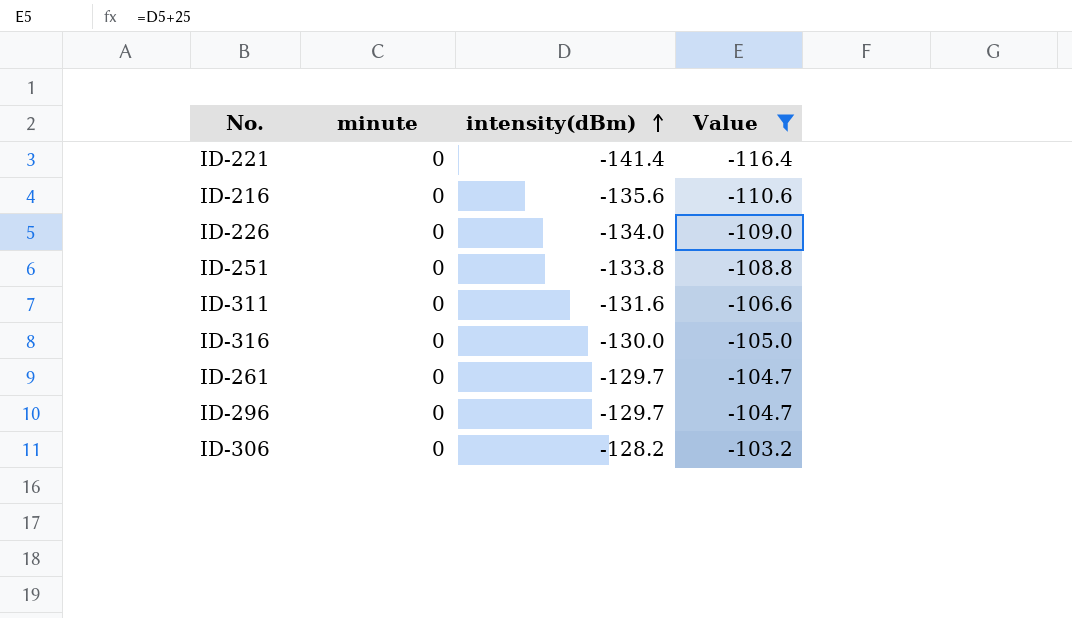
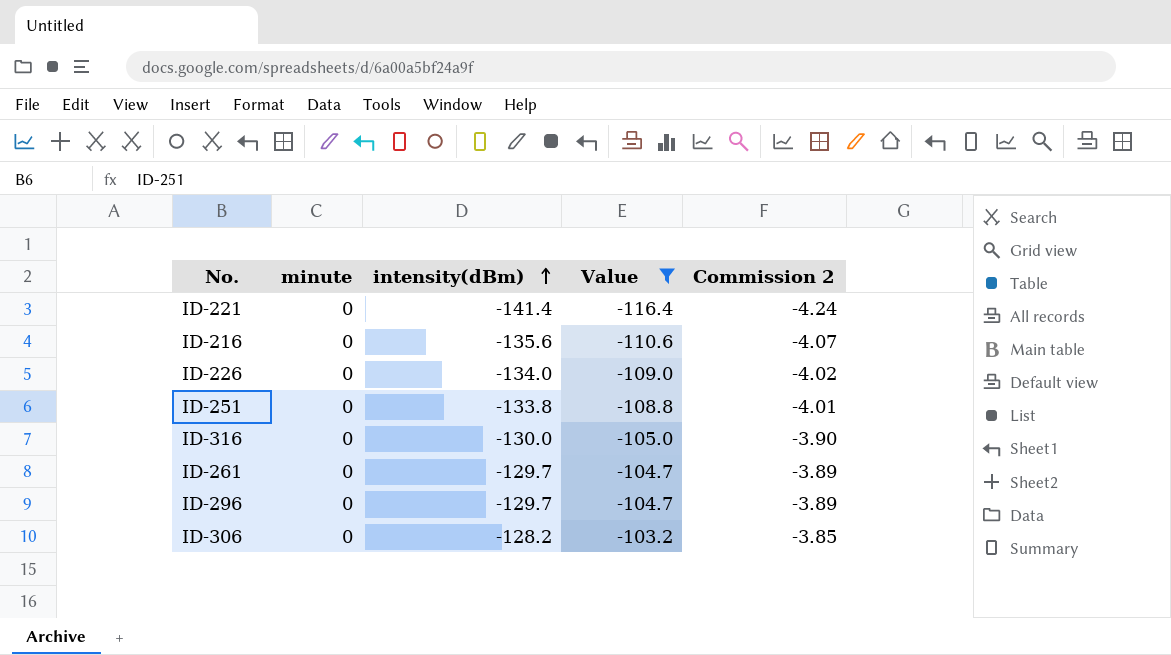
column Commission 2 | formula: none -> [intensity(dBm)] * 0.03
row ID-311: 0 | -131.6 | -106.6 -> none

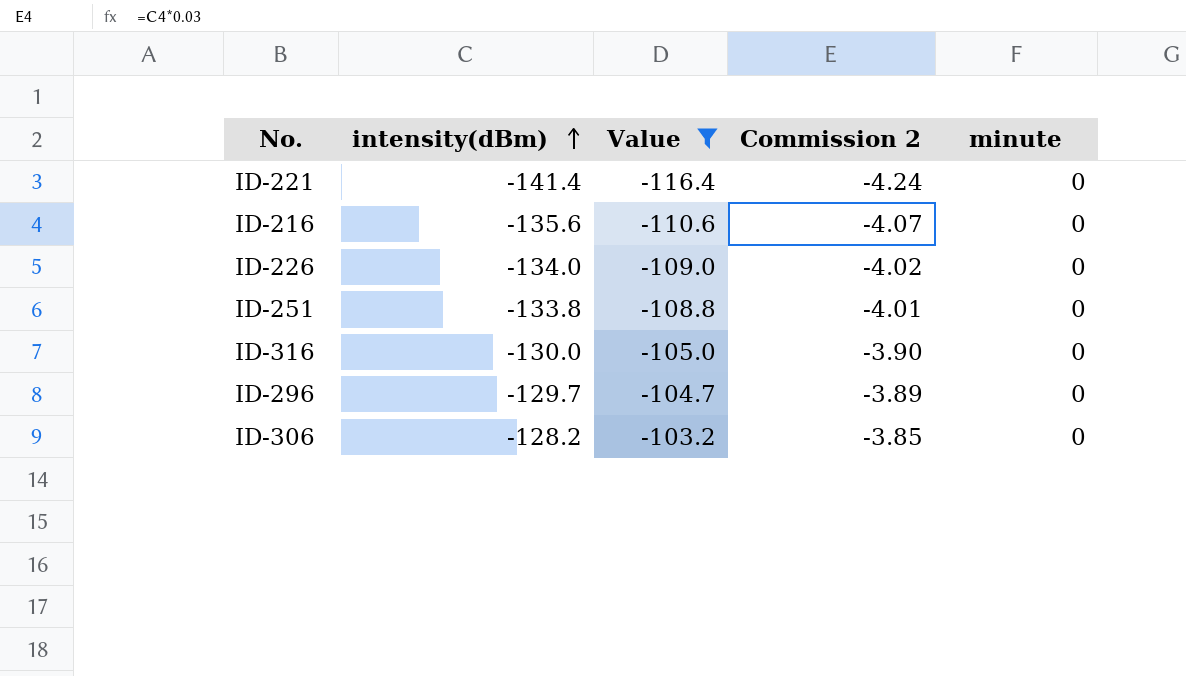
column minute | position: 2 -> 5
row ID-261: 0 | -129.7 | -104.7 | -3.89 -> none

